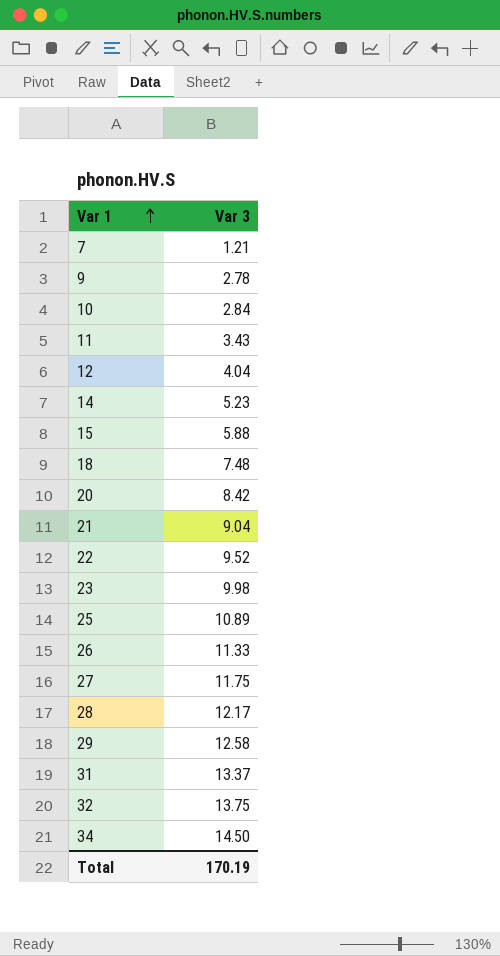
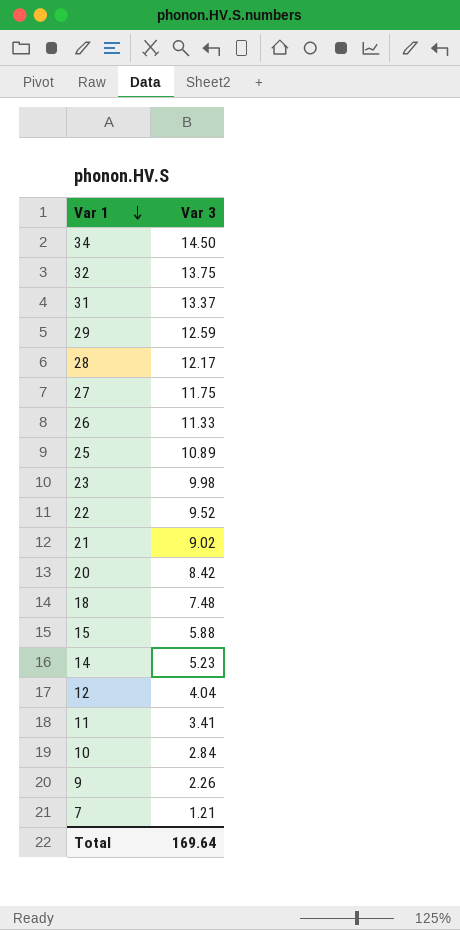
row order: Var 1 ascending -> Var 1 descending
29 | Var 3: 12.58 -> 12.59
21 | Var 3: 9.04 -> 9.02
11 | Var 3: 3.43 -> 3.41
9 | Var 3: 2.78 -> 2.26
Total | Var 3: 170.19 -> 169.64

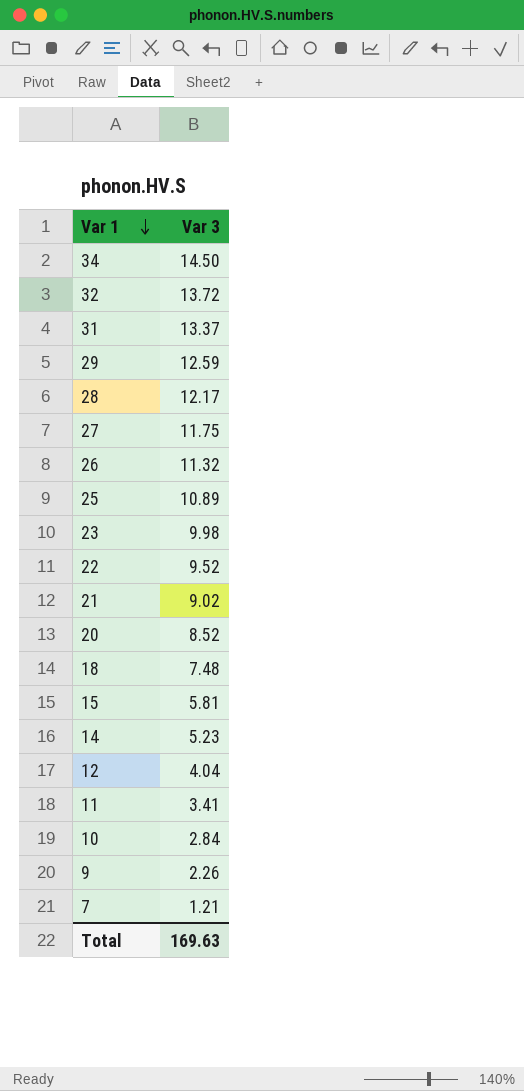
32 | Var 3: 13.75 -> 13.72
26 | Var 3: 11.33 -> 11.32
20 | Var 3: 8.42 -> 8.52
15 | Var 3: 5.88 -> 5.81
Total | Var 3: 169.64 -> 169.63

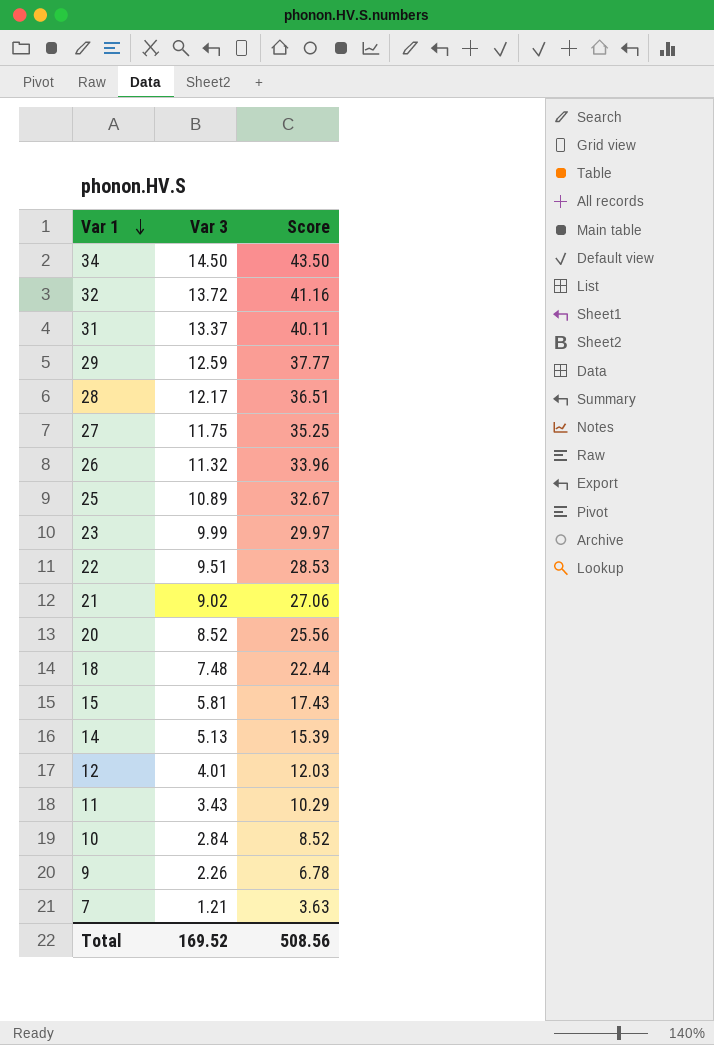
column Score | formula: none -> [Var 3] * 3
23 | Var 3: 9.98 -> 9.99
22 | Var 3: 9.52 -> 9.51
14 | Var 3: 5.23 -> 5.13
12 | Var 3: 4.04 -> 4.01
11 | Var 3: 3.41 -> 3.43
Total | Var 3: 169.63 -> 169.52

